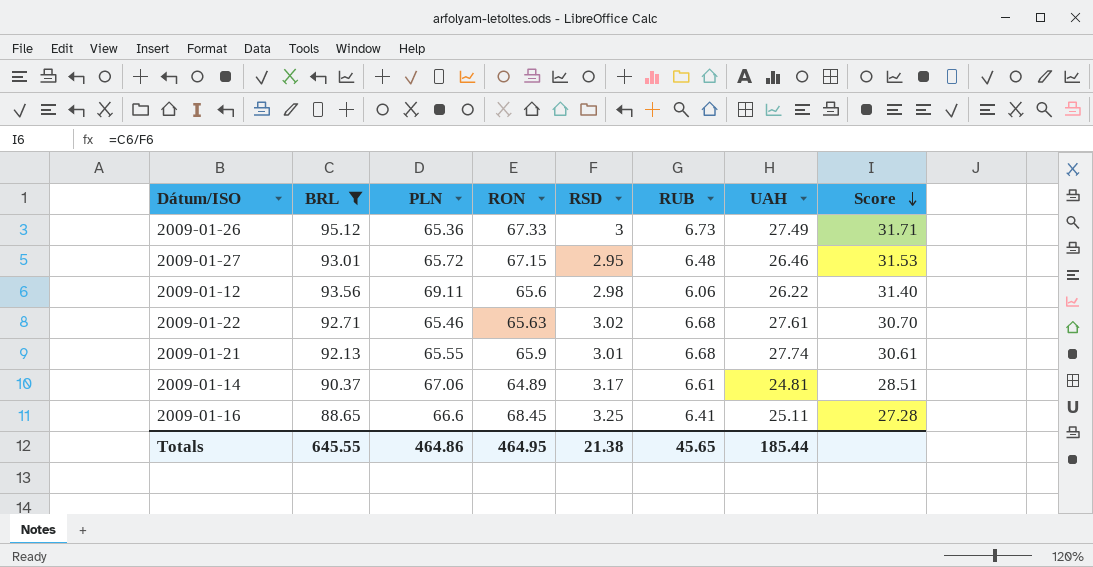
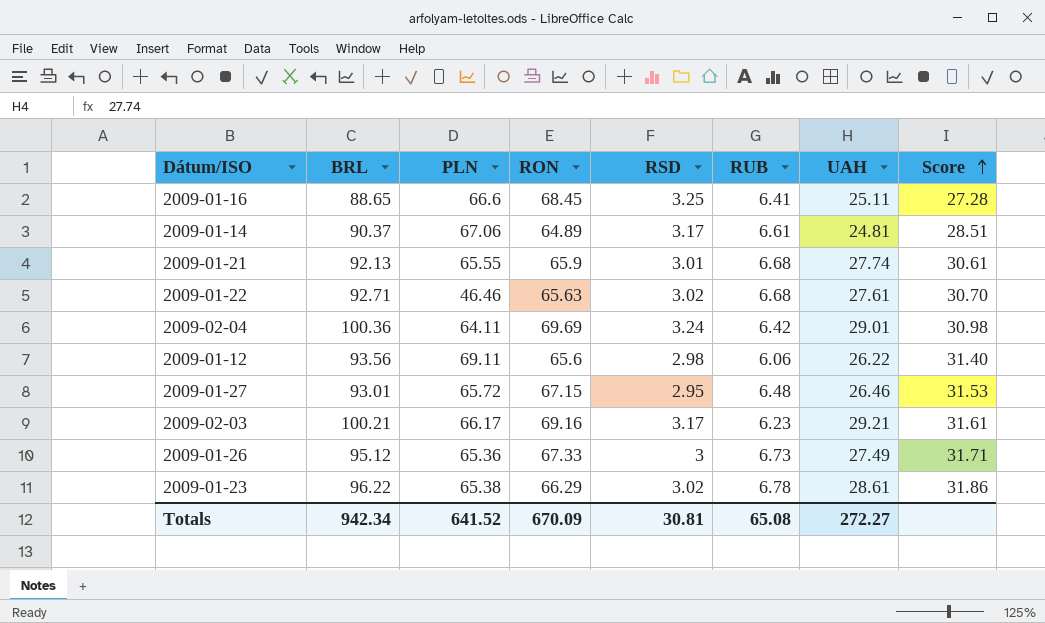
filter: BRL <= 95.12 -> none
row order: Score descending -> Score ascending
2009-01-22 | PLN: 65.46 -> 46.46
Totals | BRL: 645.55 -> 942.34
Totals | PLN: 464.86 -> 641.52
Totals | RON: 464.95 -> 670.09
Totals | RSD: 21.38 -> 30.81
Totals | RUB: 45.65 -> 65.08
Totals | UAH: 185.44 -> 272.27

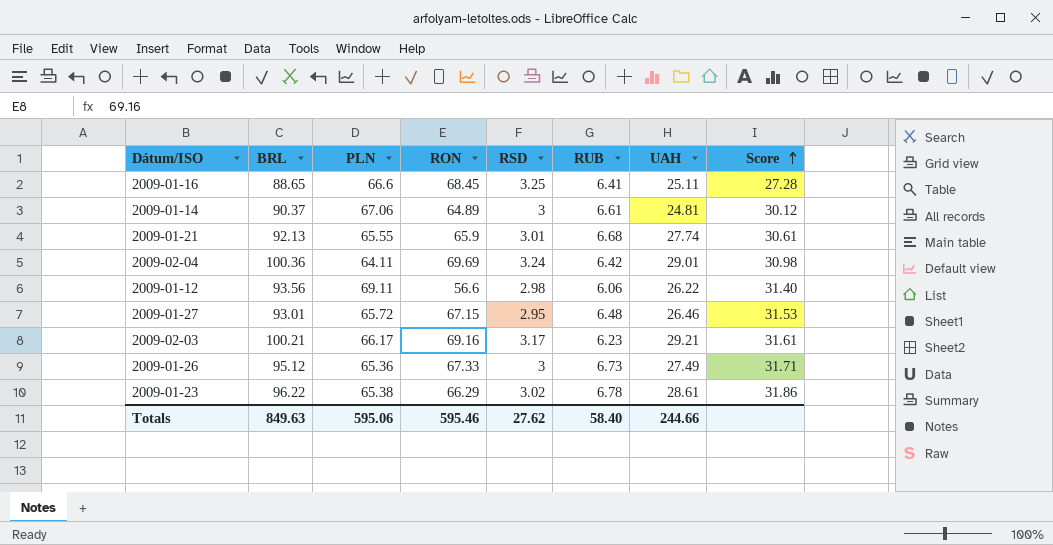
row 2009-01-22: 92.71 | 46.46 | 65.63 | 3.02 | 6.68 | 27.61 | 30.70 -> none
2009-01-14 | RSD: 3.17 -> 3
2009-01-14 | Score: 28.51 -> 30.12
2009-01-12 | RON: 65.6 -> 56.6
Totals | BRL: 942.34 -> 849.63
Totals | PLN: 641.52 -> 595.06
Totals | RON: 670.09 -> 595.46
Totals | RSD: 30.81 -> 27.62
Totals | RUB: 65.08 -> 58.40
Totals | UAH: 272.27 -> 244.66

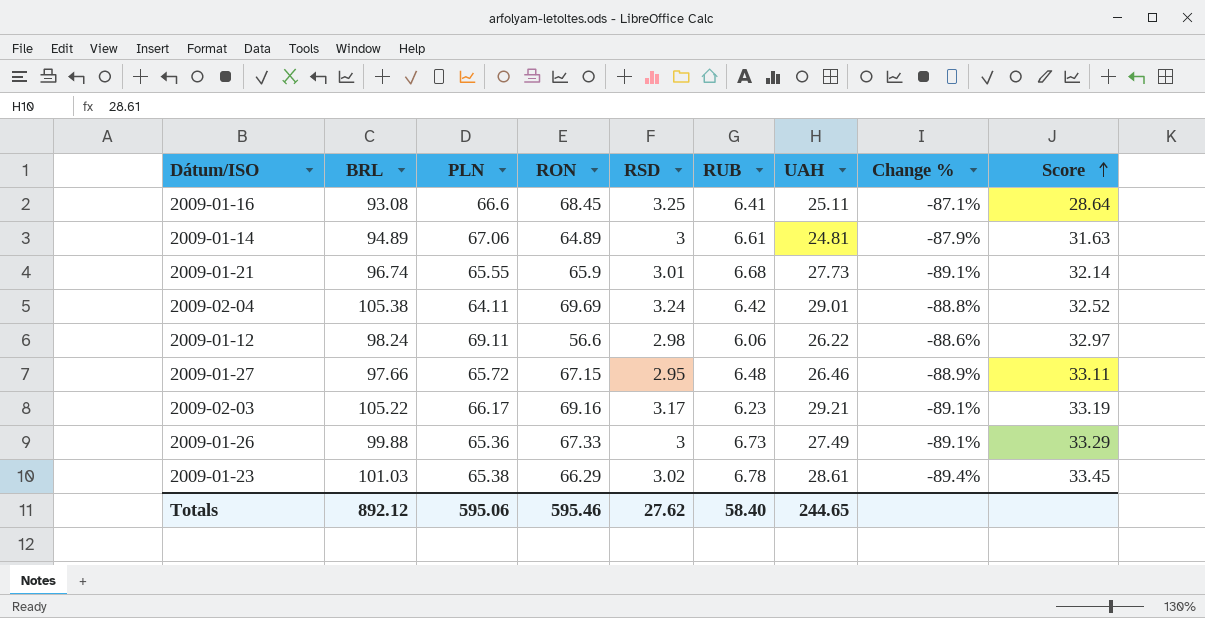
column Change % | formula: none -> ([RSD] - [UAH]) / [UAH]
2009-01-16 | BRL: 88.65 -> 93.08
2009-01-16 | Score: 27.28 -> 28.64
2009-01-14 | BRL: 90.37 -> 94.89
2009-01-14 | Score: 30.12 -> 31.63
2009-01-21 | BRL: 92.13 -> 96.74
2009-01-21 | UAH: 27.74 -> 27.73
2009-01-21 | Score: 30.61 -> 32.14
2009-02-04 | BRL: 100.36 -> 105.38
2009-02-04 | Score: 30.98 -> 32.52
2009-01-12 | BRL: 93.56 -> 98.24
2009-01-12 | Score: 31.40 -> 32.97
2009-01-27 | BRL: 93.01 -> 97.66
2009-01-27 | Score: 31.53 -> 33.11
2009-02-03 | BRL: 100.21 -> 105.22
2009-02-03 | Score: 31.61 -> 33.19
2009-01-26 | BRL: 95.12 -> 99.88
2009-01-26 | Score: 31.71 -> 33.29
2009-01-23 | BRL: 96.22 -> 101.03
2009-01-23 | Score: 31.86 -> 33.45
Totals | BRL: 849.63 -> 892.12
Totals | UAH: 244.66 -> 244.65

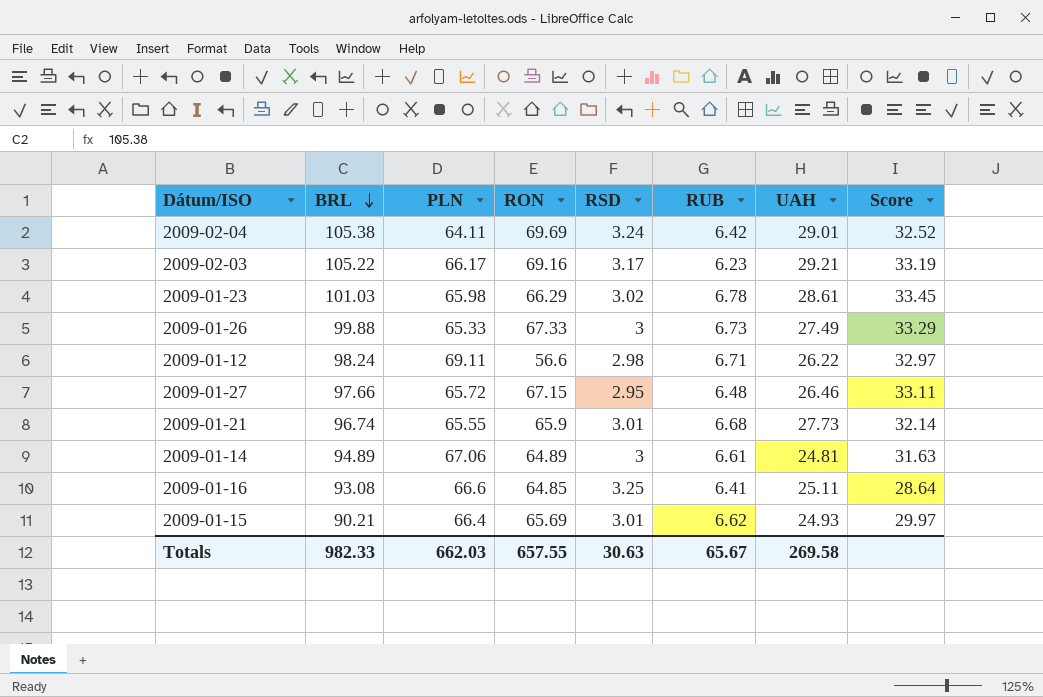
row order: Score ascending -> BRL descending
column Change % | formula: ([RSD] - [UAH]) / [UAH] -> none
2009-01-23 | PLN: 65.38 -> 65.98
2009-01-26 | PLN: 65.36 -> 65.33
2009-01-12 | RUB: 6.06 -> 6.71
2009-01-16 | RON: 68.45 -> 64.85
row 2009-01-15: none -> 90.21 | 66.4 | 65.69 | 3.01 | 6.62 | 24.93 | 29.97
Totals | BRL: 892.12 -> 982.33
Totals | PLN: 595.06 -> 662.03
Totals | RON: 595.46 -> 657.55
Totals | RSD: 27.62 -> 30.63
Totals | RUB: 58.40 -> 65.67
Totals | UAH: 244.65 -> 269.58

